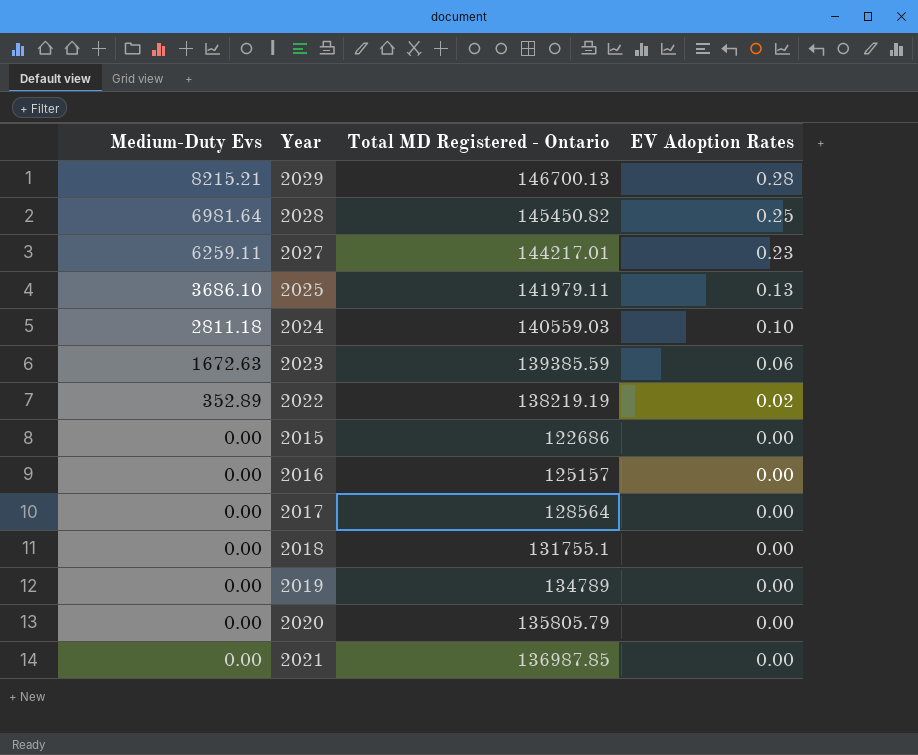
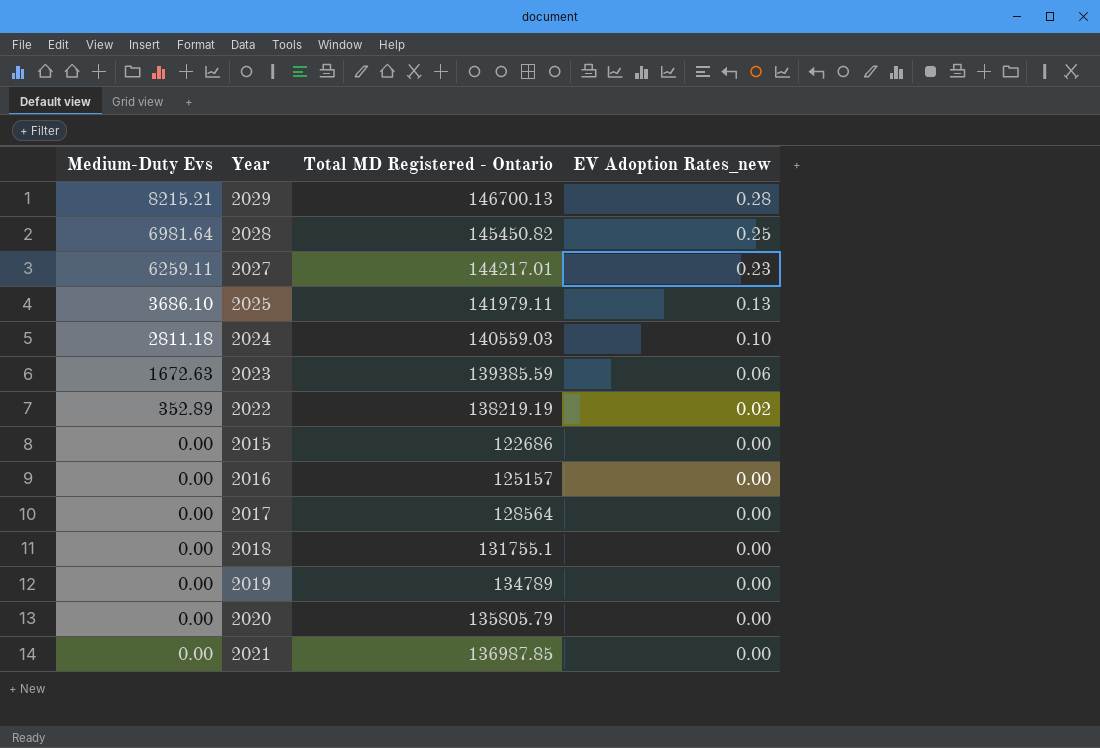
column name: EV Adoption Rates -> EV Adoption Rates_new

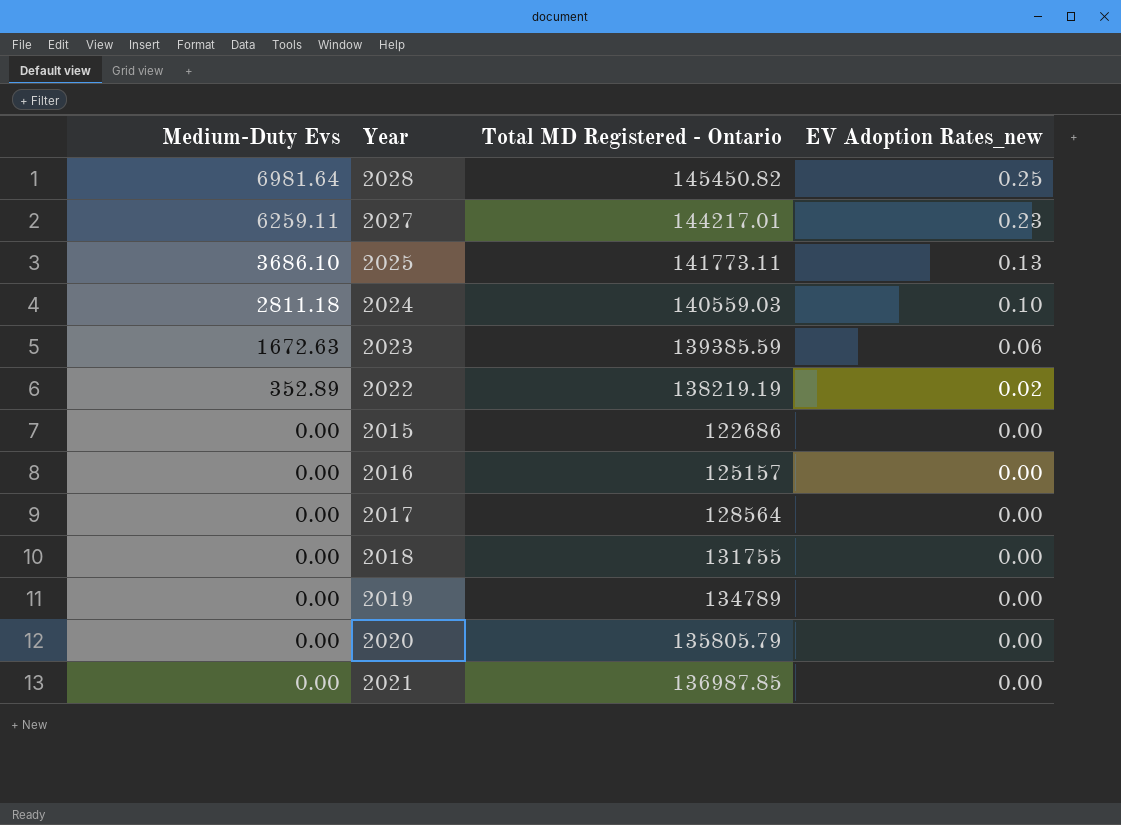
row 2029: 8215.21 | 146700.13 | 0.28 -> none
2025 | Total MD Registered - Ontario: 141979.11 -> 141773.11
2018 | Total MD Registered - Ontario: 131755.1 -> 131755

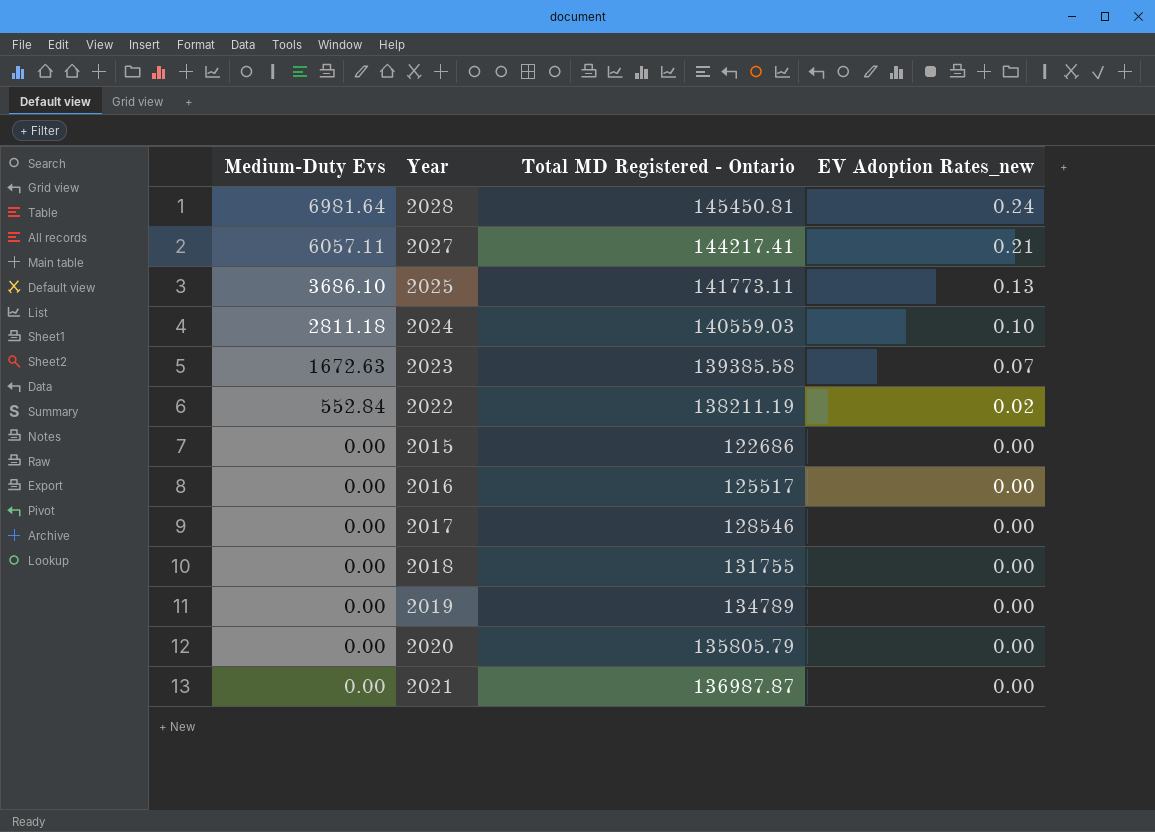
2028 | Total MD Registered - Ontario: 145450.82 -> 145450.81
2028 | EV Adoption Rates_new: 0.25 -> 0.24
2027 | Medium-Duty Evs: 6259.11 -> 6057.11
2027 | Total MD Registered - Ontario: 144217.01 -> 144217.41
2027 | EV Adoption Rates_new: 0.23 -> 0.21
2023 | Total MD Registered - Ontario: 139385.59 -> 139385.58
2023 | EV Adoption Rates_new: 0.06 -> 0.07
2022 | Medium-Duty Evs: 352.89 -> 552.84
2022 | Total MD Registered - Ontario: 138219.19 -> 138211.19
2016 | Total MD Registered - Ontario: 125157 -> 125517
2017 | Total MD Registered - Ontario: 128564 -> 128546
2021 | Total MD Registered - Ontario: 136987.85 -> 136987.87

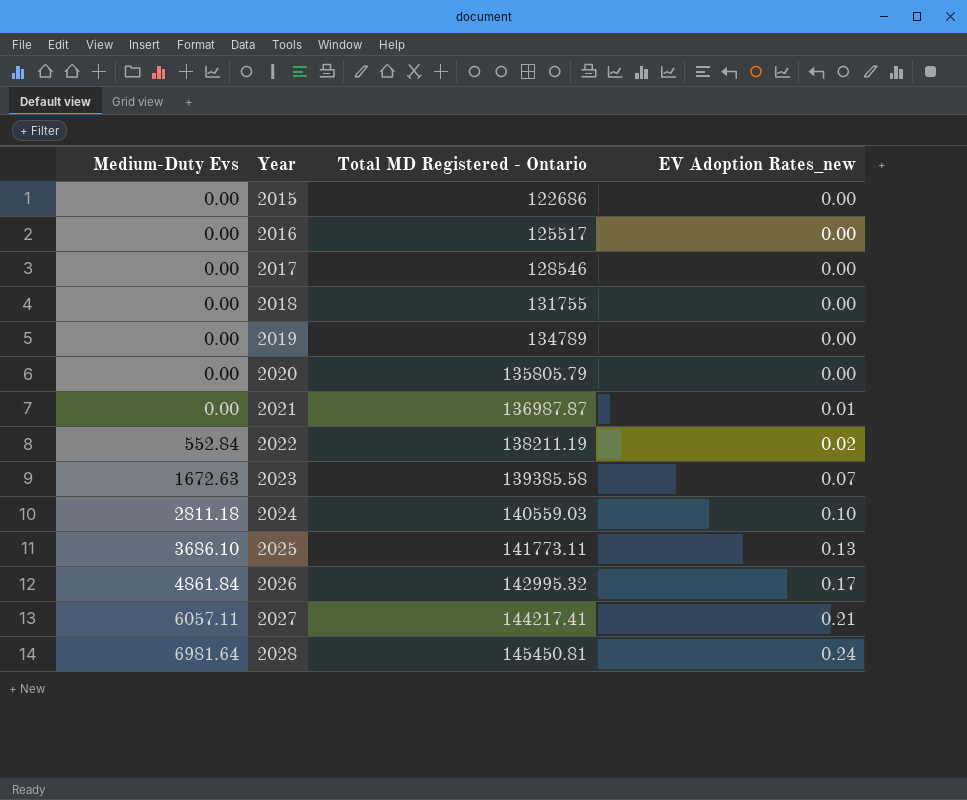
row order: Medium-Duty Evs descending -> Medium-Duty Evs ascending
2021 | EV Adoption Rates_new: 0.00 -> 0.01
row 2026: none -> 4861.84 | 142995.32 | 0.17

